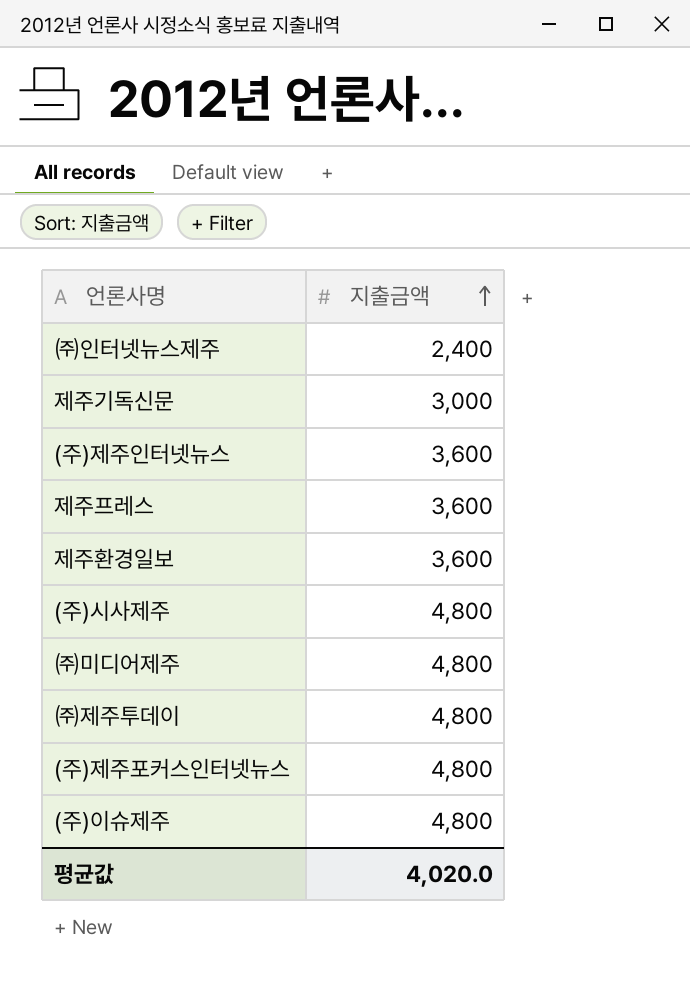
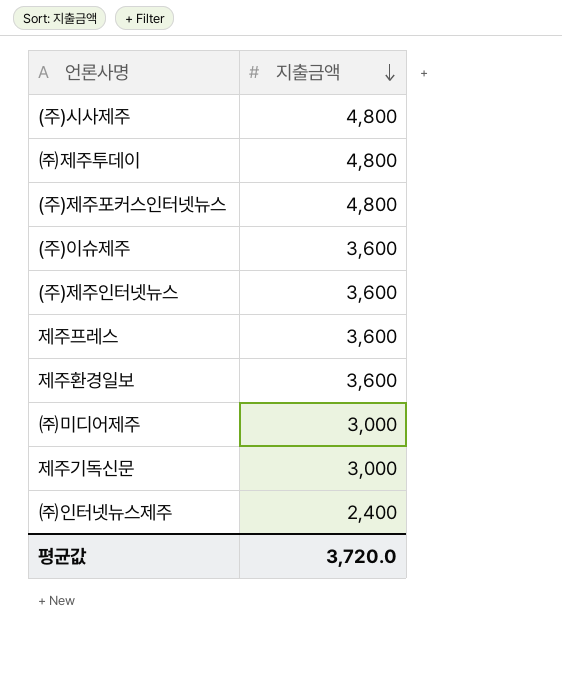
row order: 지출금액 ascending -> 지출금액 descending
(주)이슈제주 | 지출금액: 4,800 -> 3,600
㈜미디어제주 | 지출금액: 4,800 -> 3,000
평균값 | 지출금액: 4,020.0 -> 3,720.0

